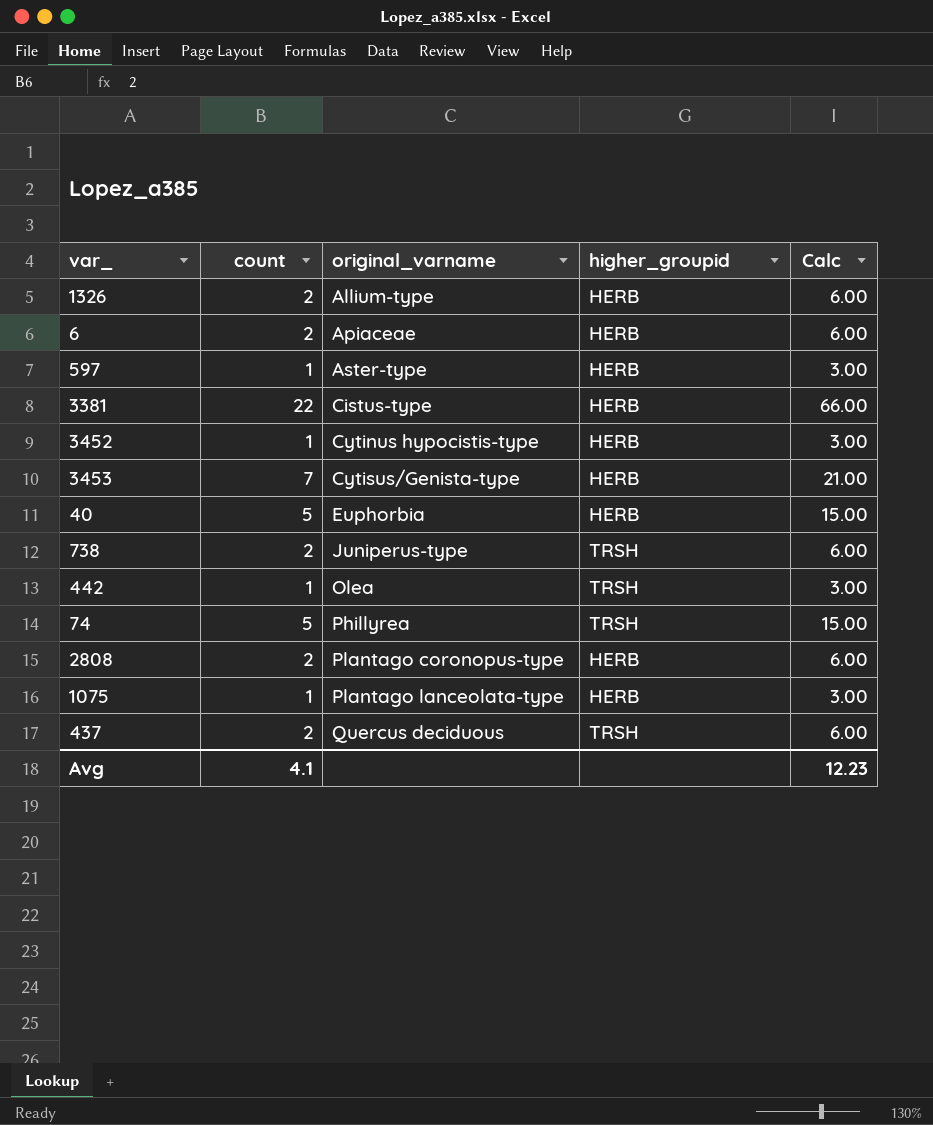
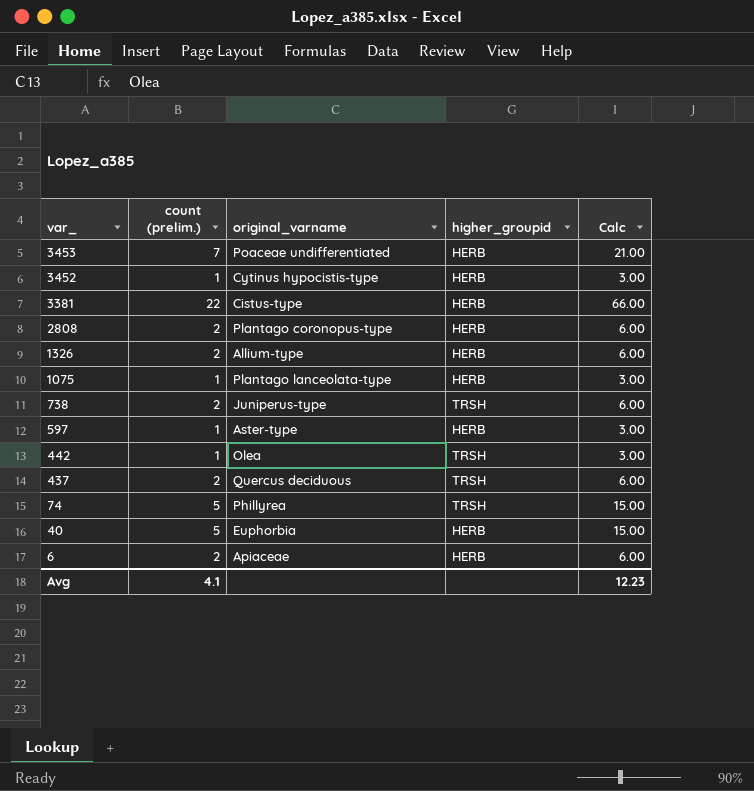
row order: original_varname ascending -> var_ descending
column name: count -> count (prelim.)
3453 | original_varname: Cytisus/Genista-type -> Poaceae undifferentiated

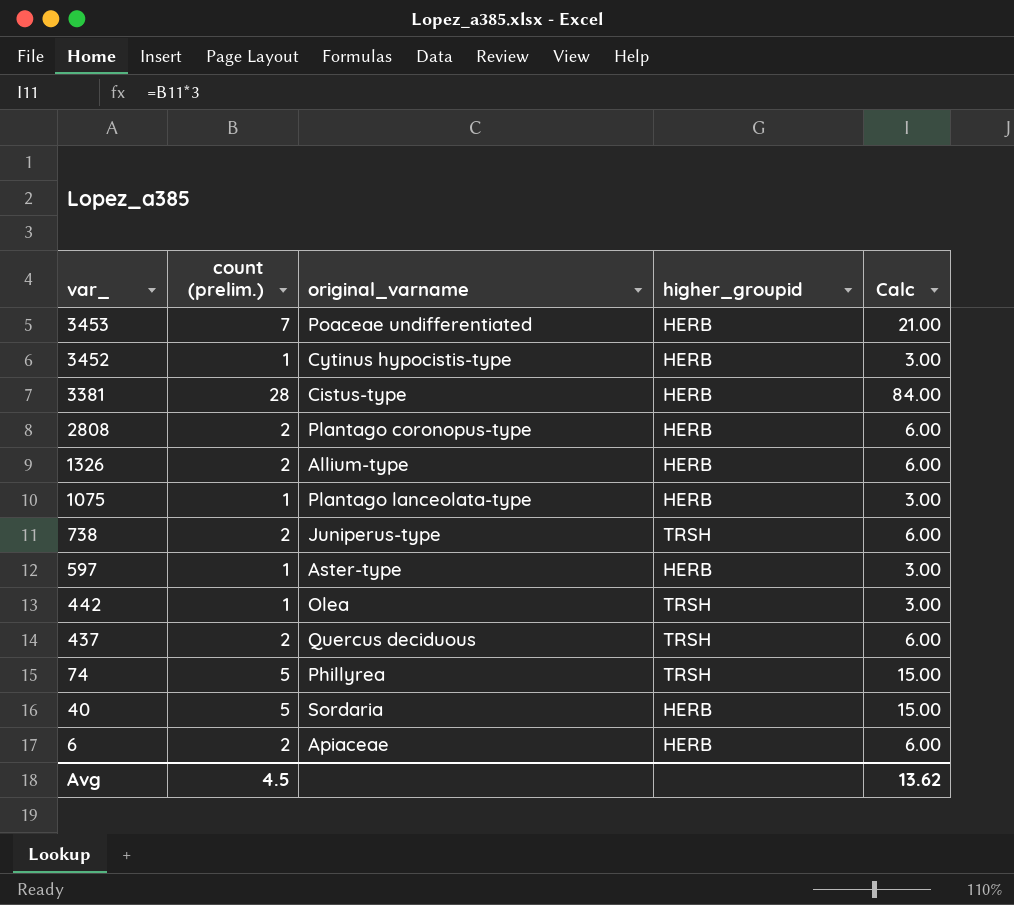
3381 | count (prelim.): 22 -> 28
3381 | Calc: 66.00 -> 84.00
40 | original_varname: Euphorbia -> Sordaria
Avg | count (prelim.): 4.1 -> 4.5
Avg | Calc: 12.23 -> 13.62

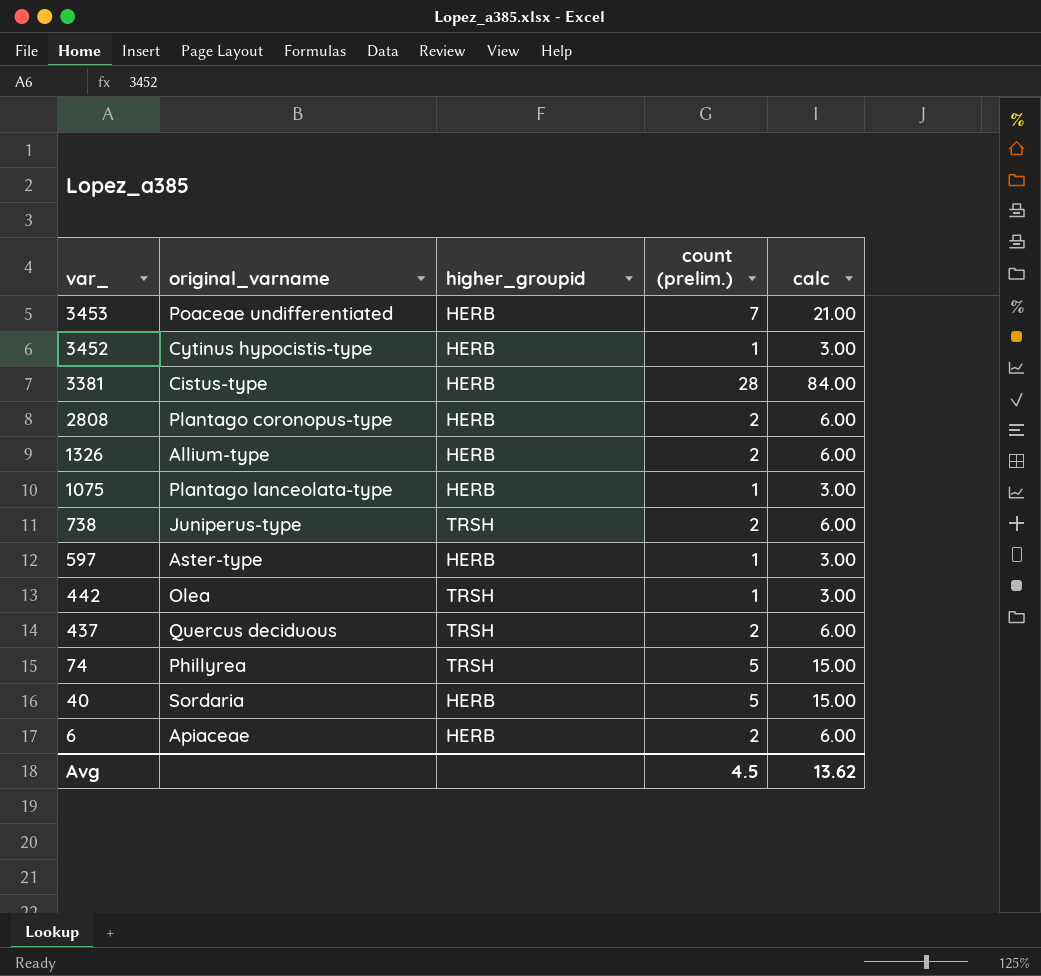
column count (prelim.) | position: 2 -> 4
column name: Calc -> calc

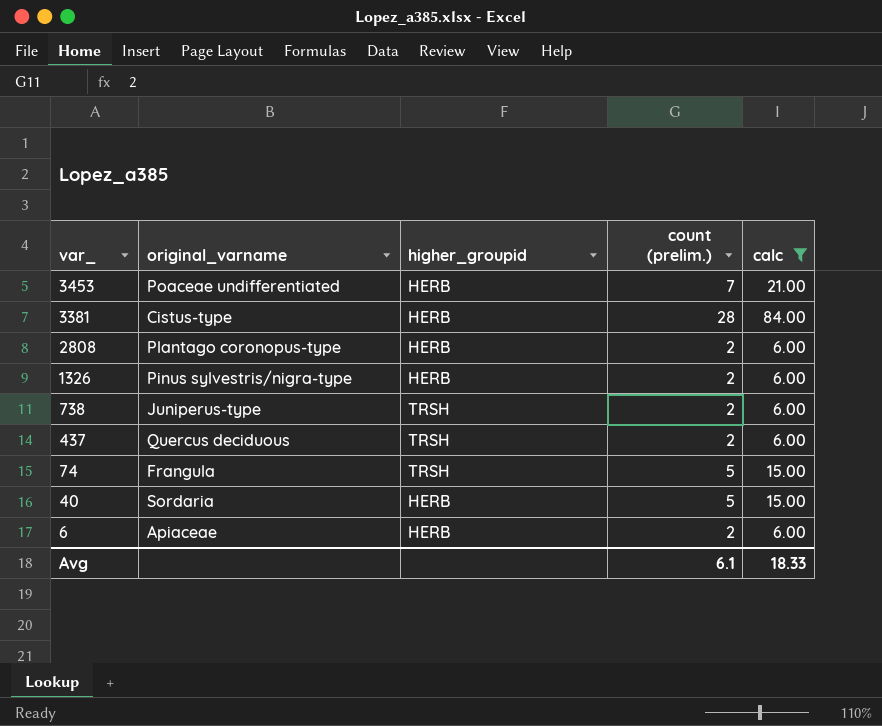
filter: none -> calc != 3.00
1326 | original_varname: Allium-type -> Pinus sylvestris/nigra-type
74 | original_varname: Phillyrea -> Frangula
Avg | count (prelim.): 4.5 -> 6.1
Avg | calc: 13.62 -> 18.33

